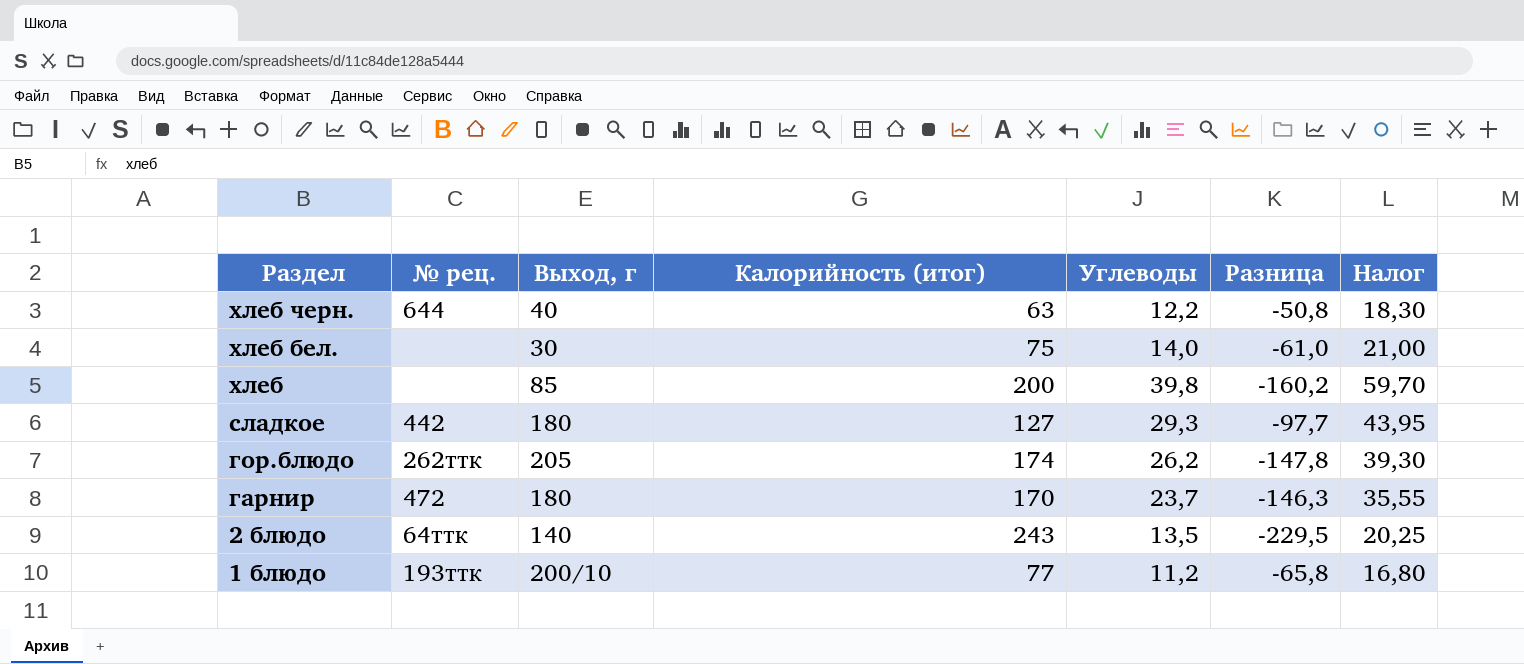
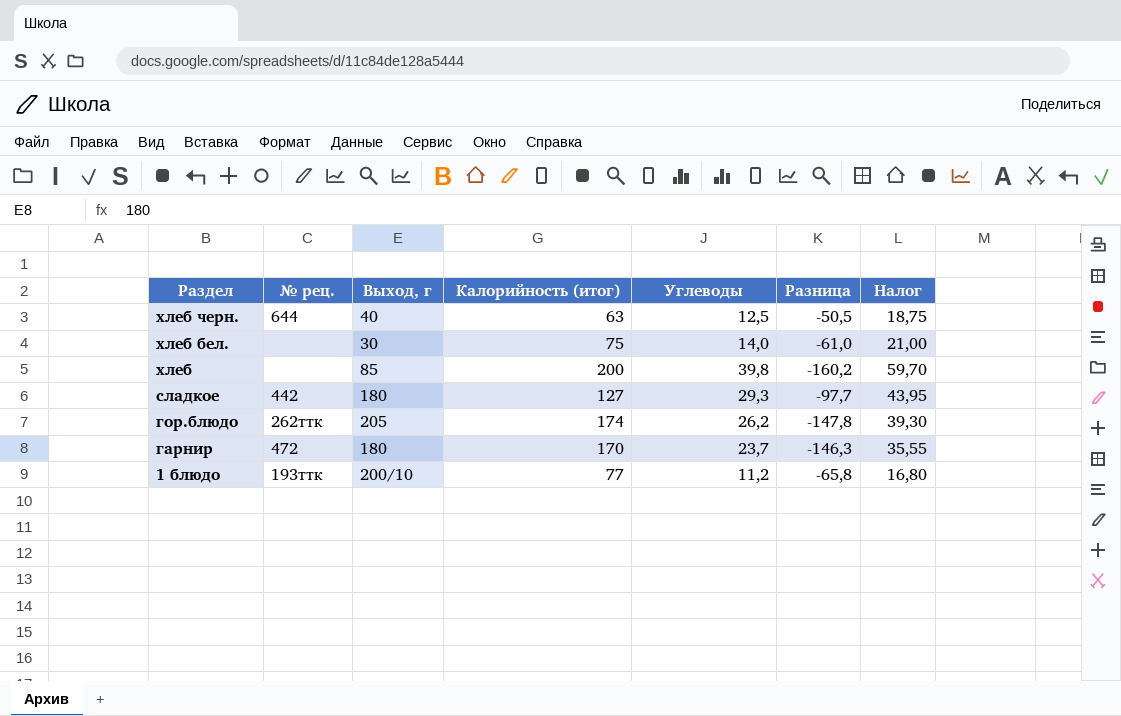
row 2 блюдо: 64ттк | 140 | 243 | 13,5 | -229,5 | 20,25 -> none
хлеб черн. | Углеводы: 12,2 -> 12,5
хлеб черн. | Разница: -50,8 -> -50,5
хлеб черн. | Налог: 18,30 -> 18,75

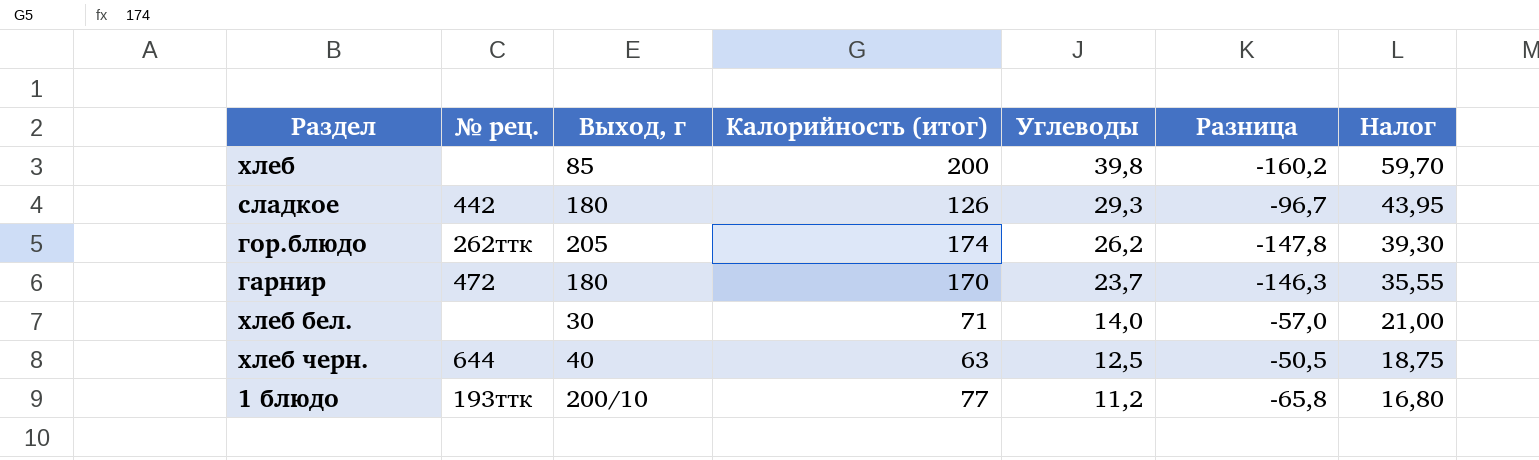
row order: Раздел descending -> Углеводы descending
сладкое | Калорийность (итог): 127 -> 126
сладкое | Разница: -97,7 -> -96,7
хлеб бел. | Калорийность (итог): 75 -> 71
хлеб бел. | Разница: -61,0 -> -57,0

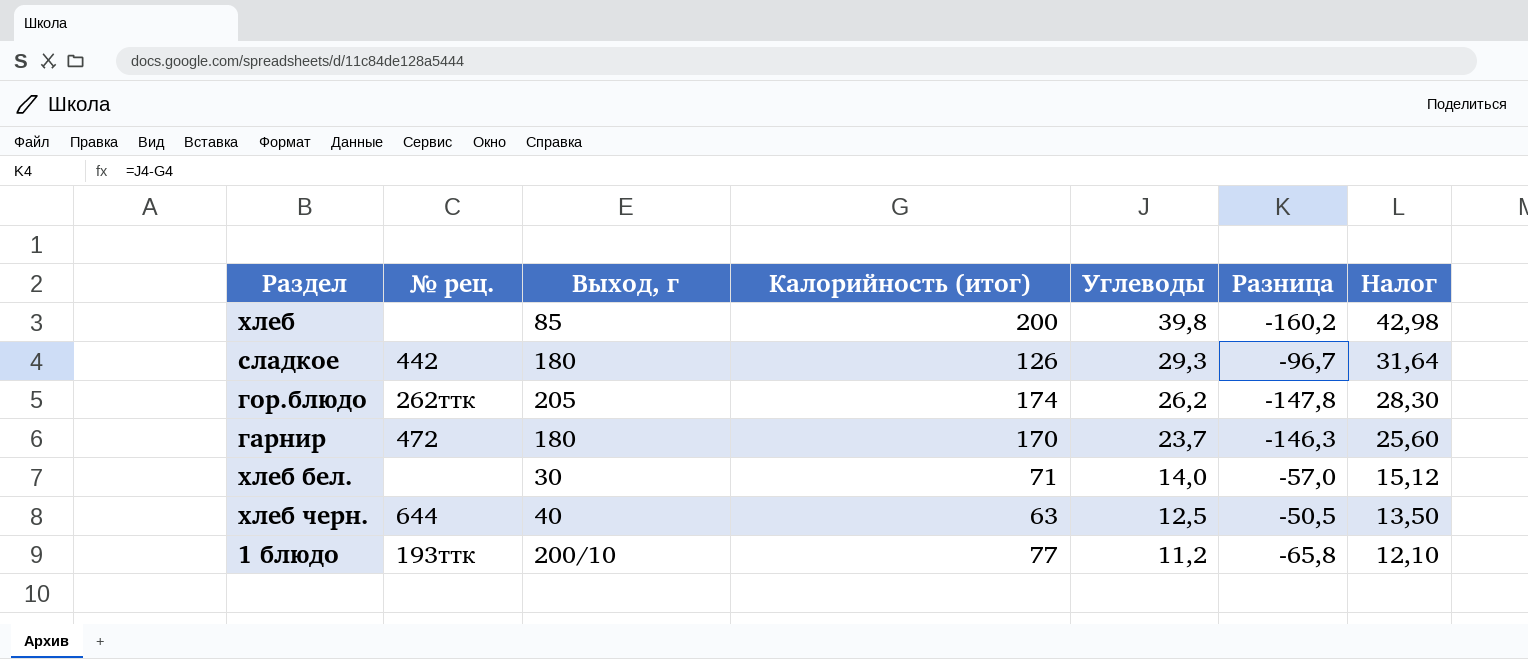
column Налог | formula: [Углеводы] * 1,5 -> [Углеводы] * 1,08

